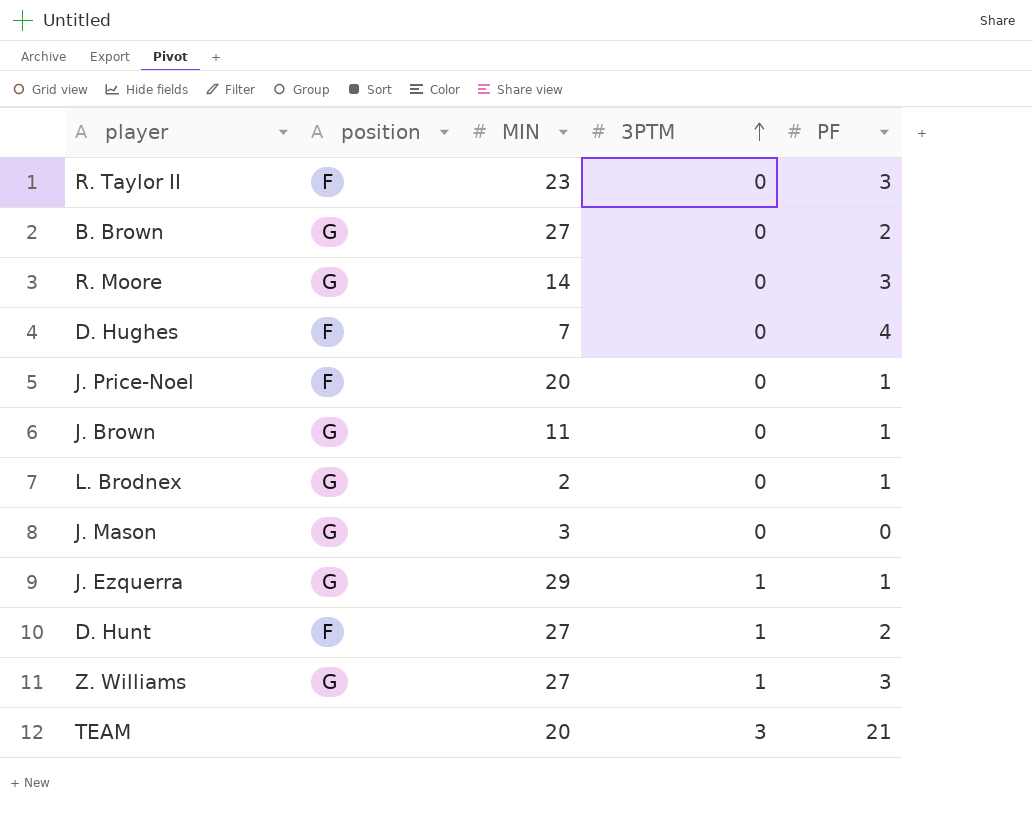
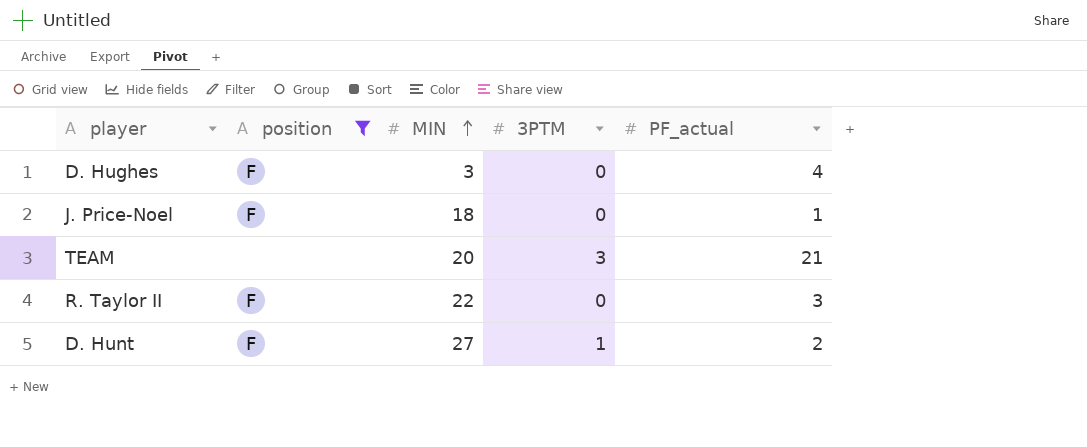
filter: none -> position != G
row order: 3PTM ascending -> MIN ascending
column name: PF -> PF_actual
D. Hughes | MIN: 7 -> 3
J. Price-Noel | MIN: 20 -> 18
R. Taylor II | MIN: 23 -> 22

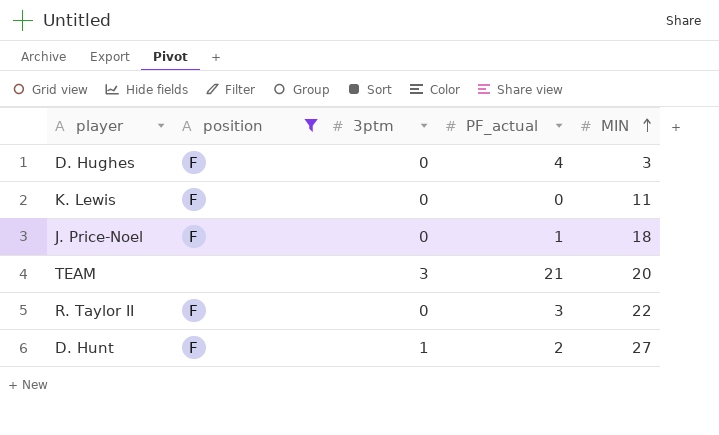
column name: 3PTM -> 3ptm
column MIN | position: 3 -> 5
row K. Lewis: none -> F | 0 | 0 | 11

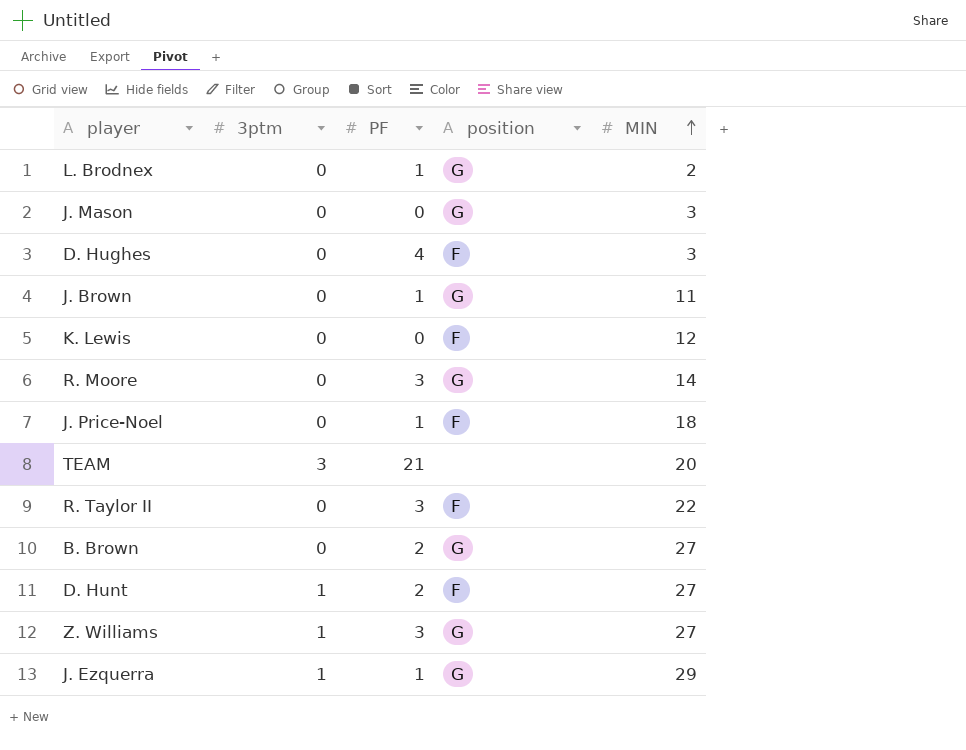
filter: position != G -> none
column name: PF_actual -> PF
column position | position: 2 -> 4
K. Lewis | MIN: 11 -> 12

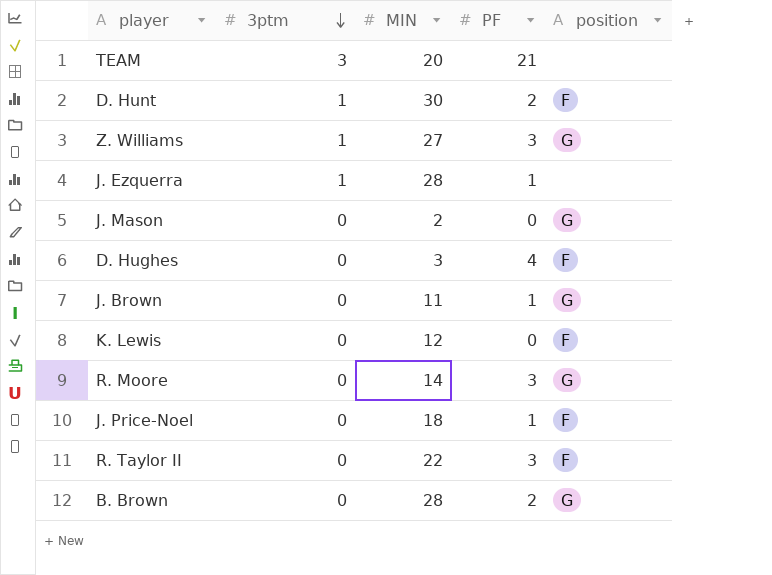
row order: MIN ascending -> 3ptm descending
column MIN | position: 5 -> 3
row L. Brodnex: 0 | 1 | G | 2 -> none
D. Hunt | MIN: 27 -> 30
J. Ezquerra | MIN: 29 -> 28
J. Ezquerra | position: G -> none
J. Mason | MIN: 3 -> 2
B. Brown | MIN: 27 -> 28

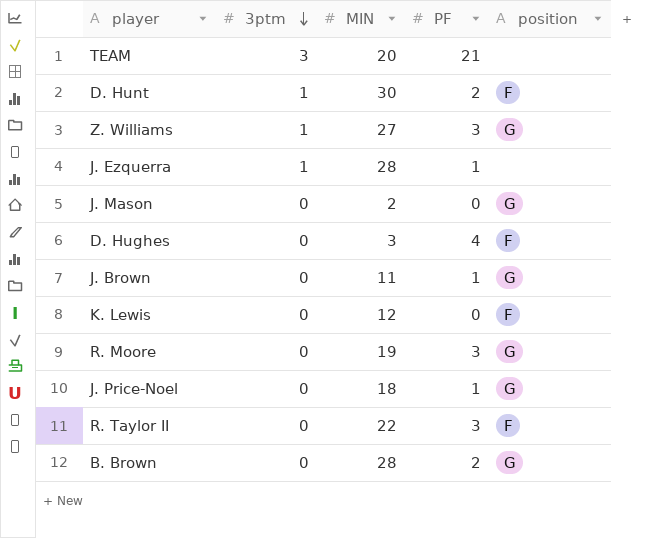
R. Moore | MIN: 14 -> 19
J. Price-Noel | position: F -> G

